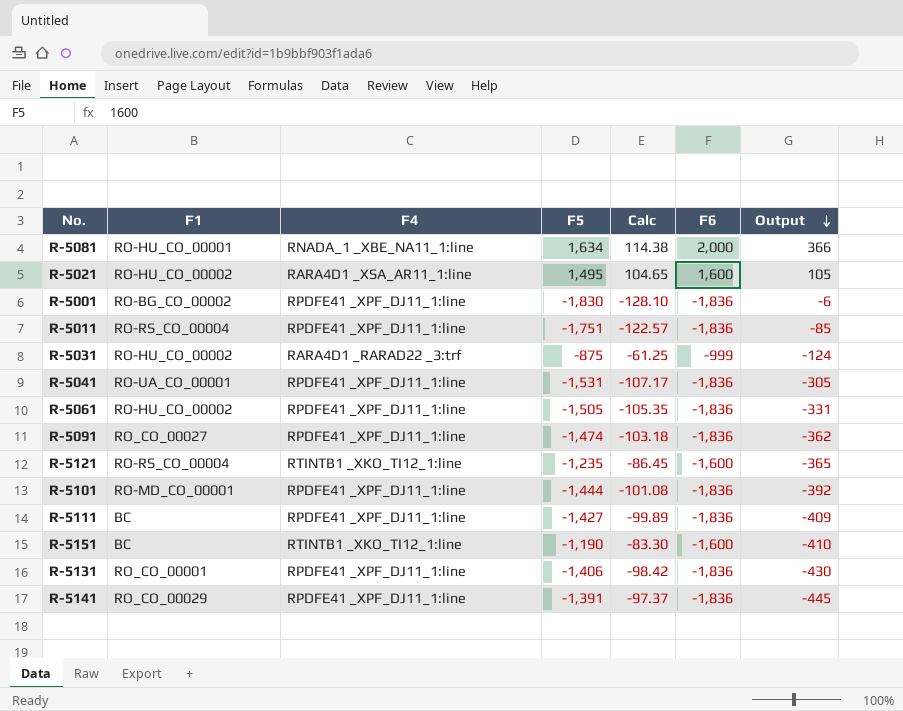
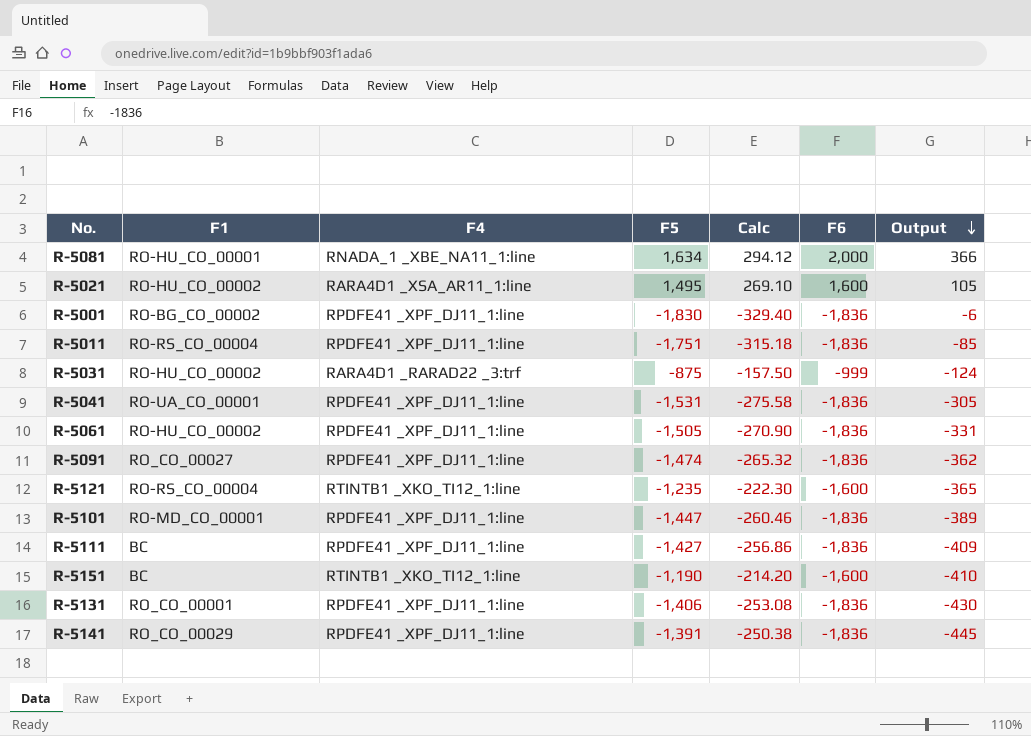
column Calc | formula: [F5] * 0.07 -> [F5] * 0.18
R-5101 | F5: -1,444 -> -1,447
R-5101 | Output: -392 -> -389

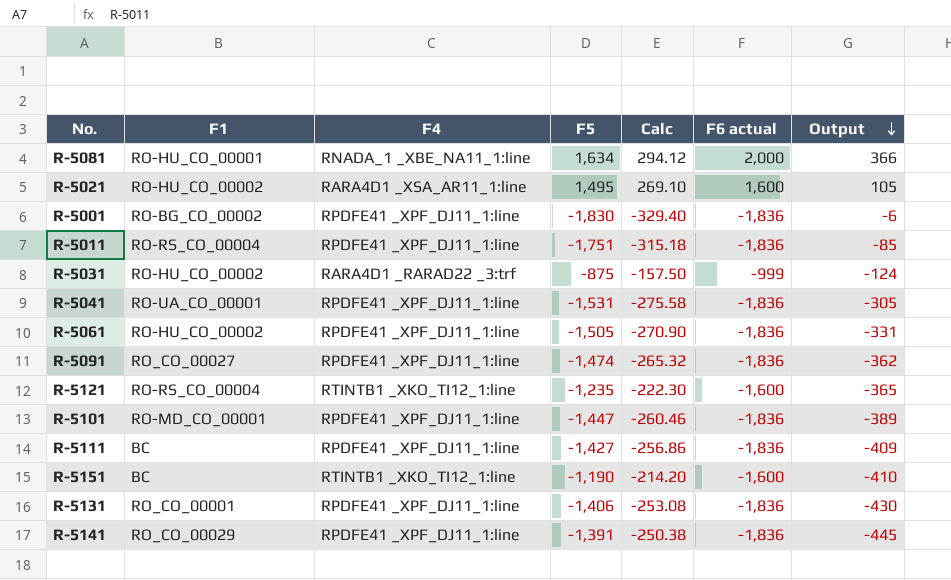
column name: F6 -> F6 actual

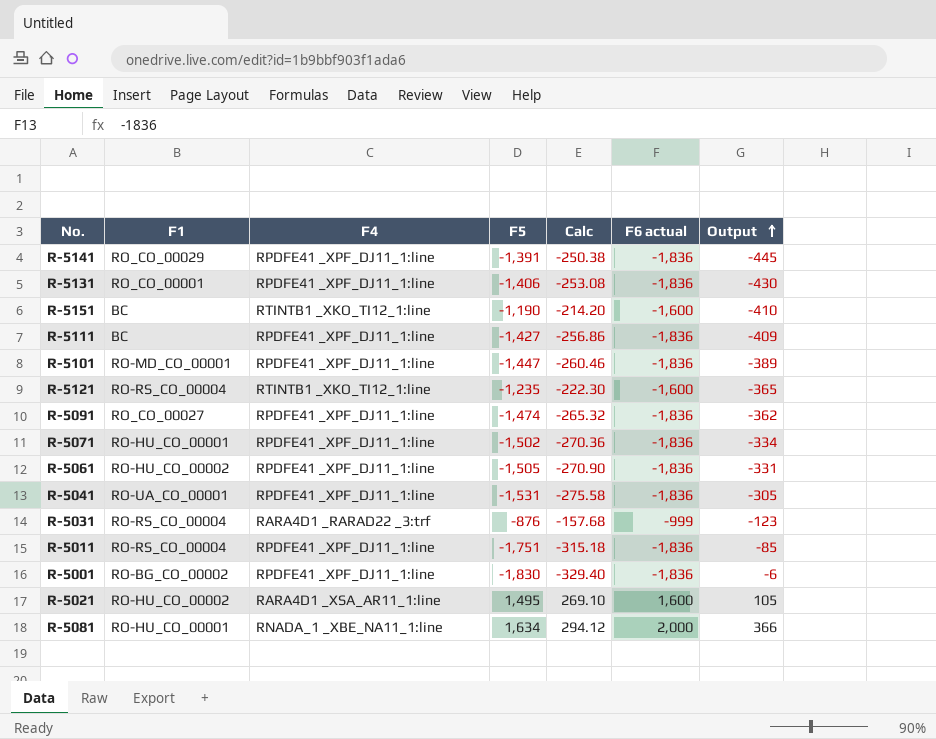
row order: Output descending -> Output ascending
row R-5071: none -> RO-HU_CO_00001 | RPDFE41 _XPF_DJ11_1:line | -1,502 | -270.36 | -1,836 | -334
R-5031 | F1: RO-HU_CO_00002 -> RO-RS_CO_00004
R-5031 | F5: -875 -> -876
R-5031 | Calc: -157.50 -> -157.68
R-5031 | Output: -124 -> -123

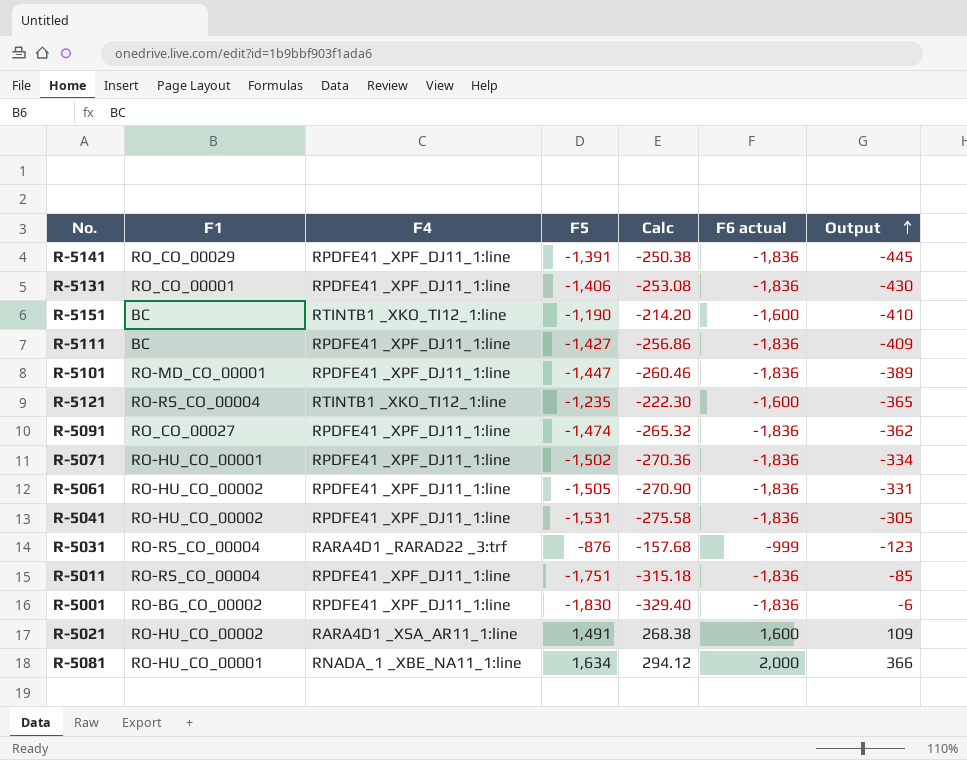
R-5041 | F1: RO-UA_CO_00001 -> RO-HU_CO_00002
R-5021 | F5: 1,495 -> 1,491
R-5021 | Calc: 269.10 -> 268.38
R-5021 | Output: 105 -> 109

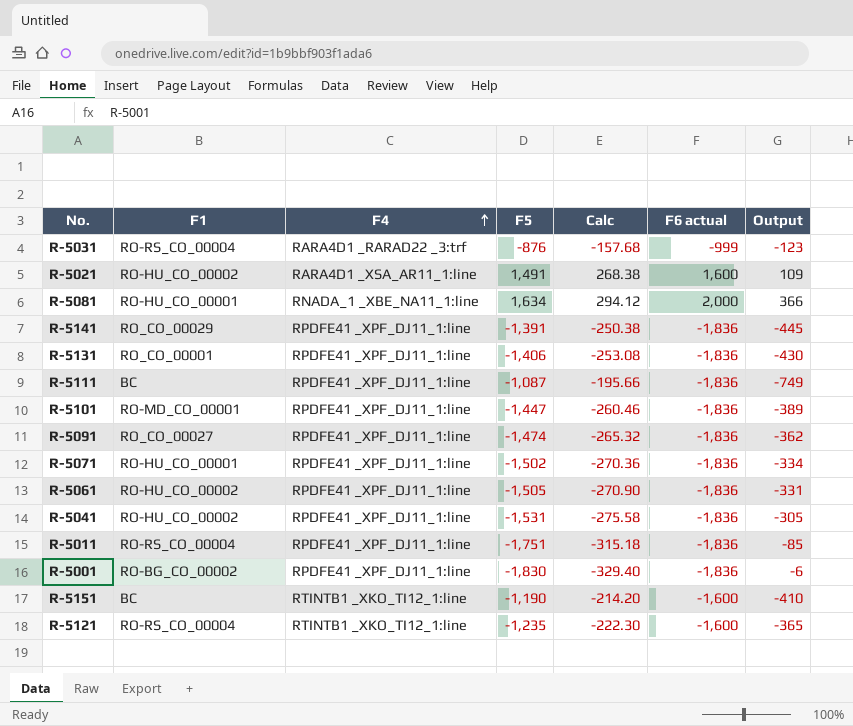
row order: Output ascending -> F4 ascending
R-5111 | F5: -1,427 -> -1,087
R-5111 | Calc: -256.86 -> -195.66
R-5111 | Output: -409 -> -749

